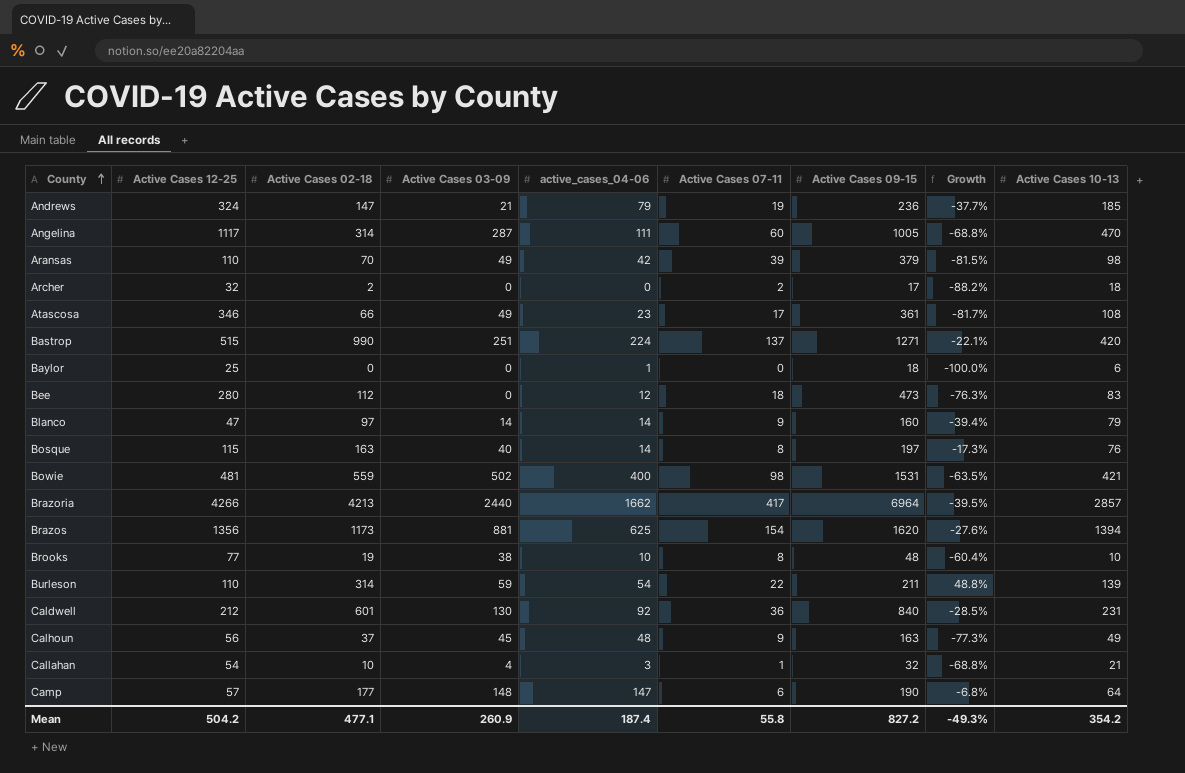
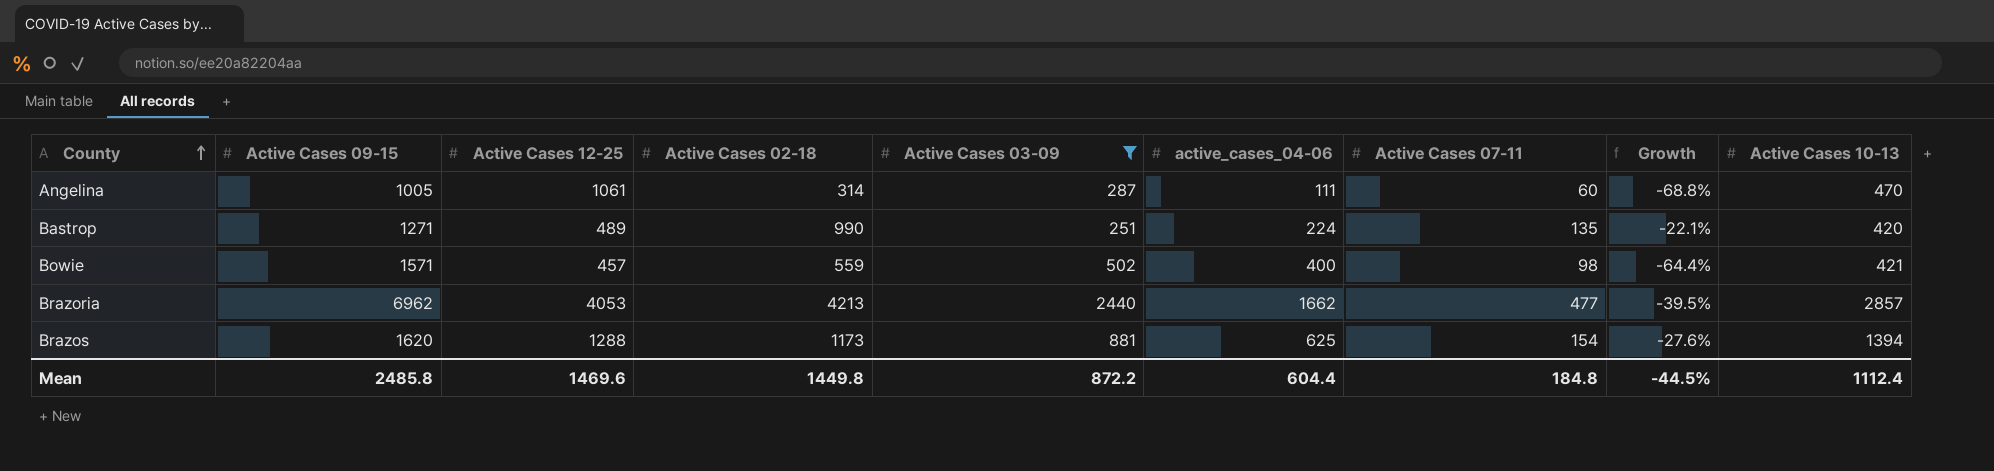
filter: none -> Active Cases 03-09 >= 251
column Active Cases 09-15 | position: 7 -> 2
Angelina | Active Cases 12-25: 1117 -> 1061
Bastrop | Active Cases 12-25: 515 -> 489
Bastrop | Active Cases 07-11: 137 -> 135
Bowie | Active Cases 09-15: 1531 -> 1571
Bowie | Active Cases 12-25: 481 -> 457
Bowie | Growth: -63.5% -> -64.4%
Brazoria | Active Cases 09-15: 6964 -> 6962
Brazoria | Active Cases 12-25: 4266 -> 4053
Brazoria | Active Cases 07-11: 417 -> 477
Brazos | Active Cases 12-25: 1356 -> 1288
Mean | Active Cases 09-15: 827.2 -> 2485.8
Mean | Active Cases 12-25: 504.2 -> 1469.6
Mean | Active Cases 02-18: 477.1 -> 1449.8
Mean | Active Cases 03-09: 260.9 -> 872.2
Mean | active_cases_04-06: 187.4 -> 604.4
Mean | Active Cases 07-11: 55.8 -> 184.8
Mean | Growth: -49.3% -> -44.5%
Mean | Active Cases 10-13: 354.2 -> 1112.4

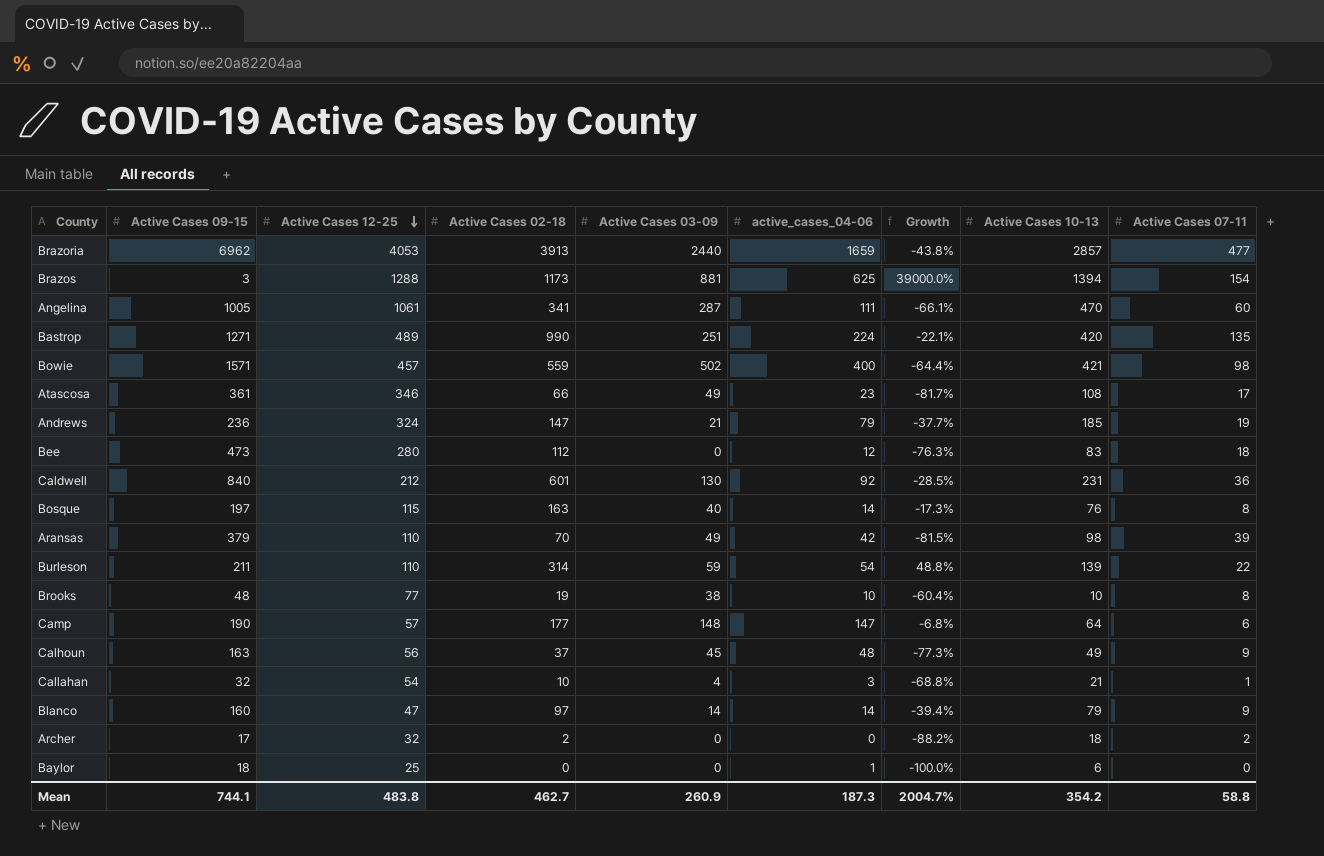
filter: Active Cases 03-09 >= 251 -> none
row order: County ascending -> Active Cases 12-25 descending
column Active Cases 07-11 | position: 7 -> 9
Brazoria | Active Cases 02-18: 4213 -> 3913
Brazoria | active_cases_04-06: 1662 -> 1659
Brazoria | Growth: -39.5% -> -43.8%
Brazos | Active Cases 09-15: 1620 -> 3
Brazos | Growth: -27.6% -> 39000.0%
Angelina | Active Cases 02-18: 314 -> 341
Angelina | Growth: -68.8% -> -66.1%
Mean | Active Cases 09-15: 2485.8 -> 744.1
Mean | Active Cases 12-25: 1469.6 -> 483.8
Mean | Active Cases 02-18: 1449.8 -> 462.7
Mean | Active Cases 03-09: 872.2 -> 260.9
Mean | active_cases_04-06: 604.4 -> 187.3
Mean | Growth: -44.5% -> 2004.7%
Mean | Active Cases 10-13: 1112.4 -> 354.2
Mean | Active Cases 07-11: 184.8 -> 58.8

